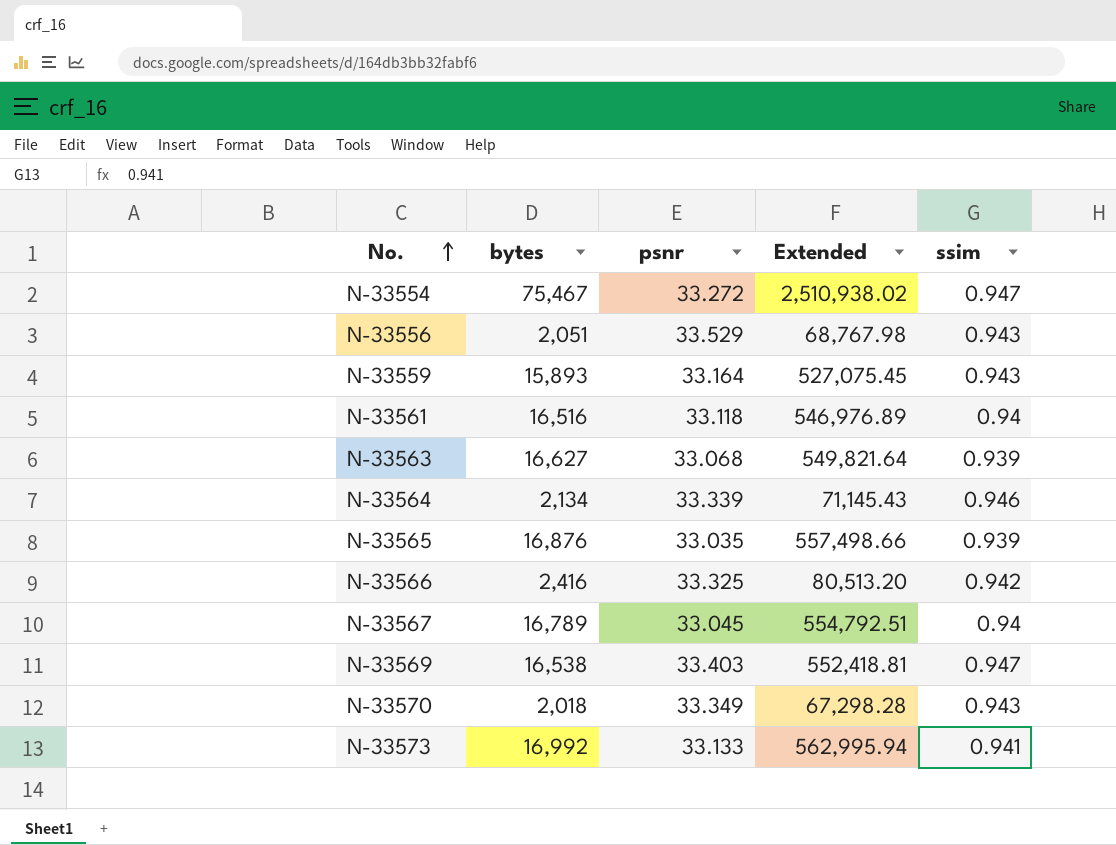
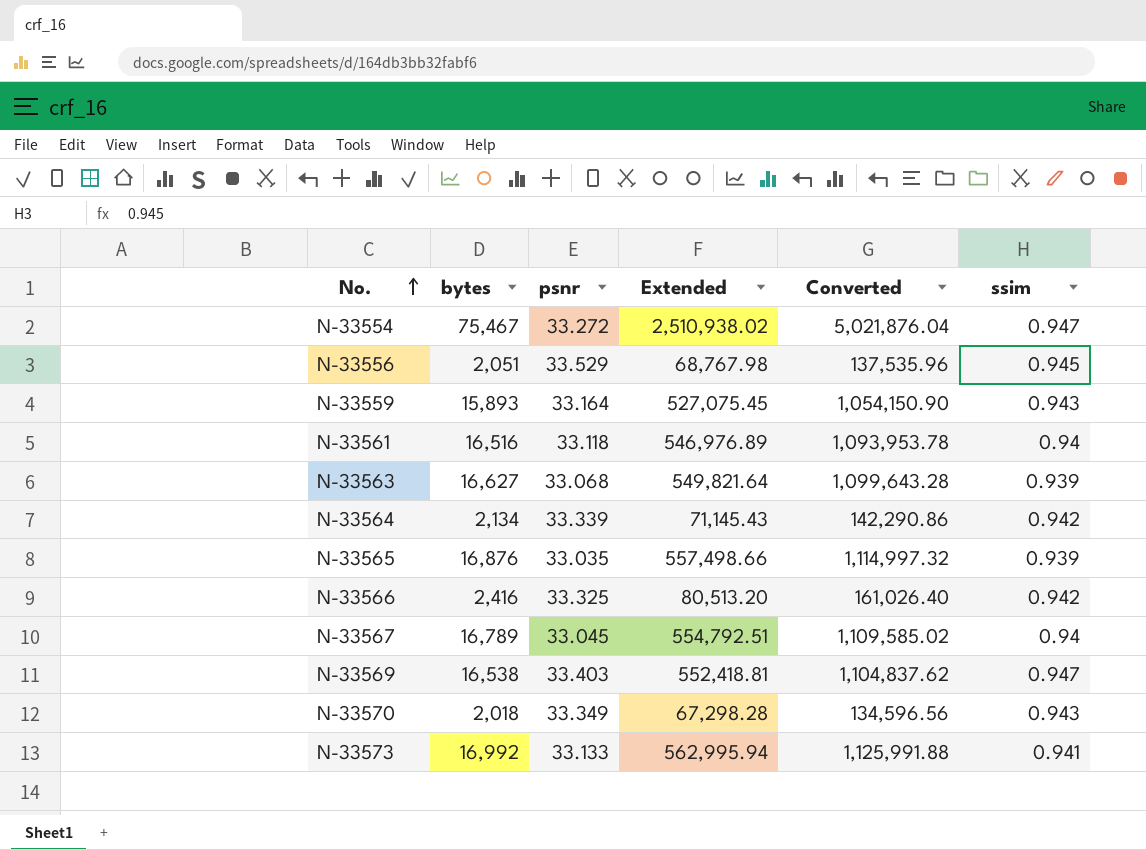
column Converted | formula: none -> [Extended] * 2
N-33556 | ssim: 0.943 -> 0.945
N-33564 | ssim: 0.946 -> 0.942

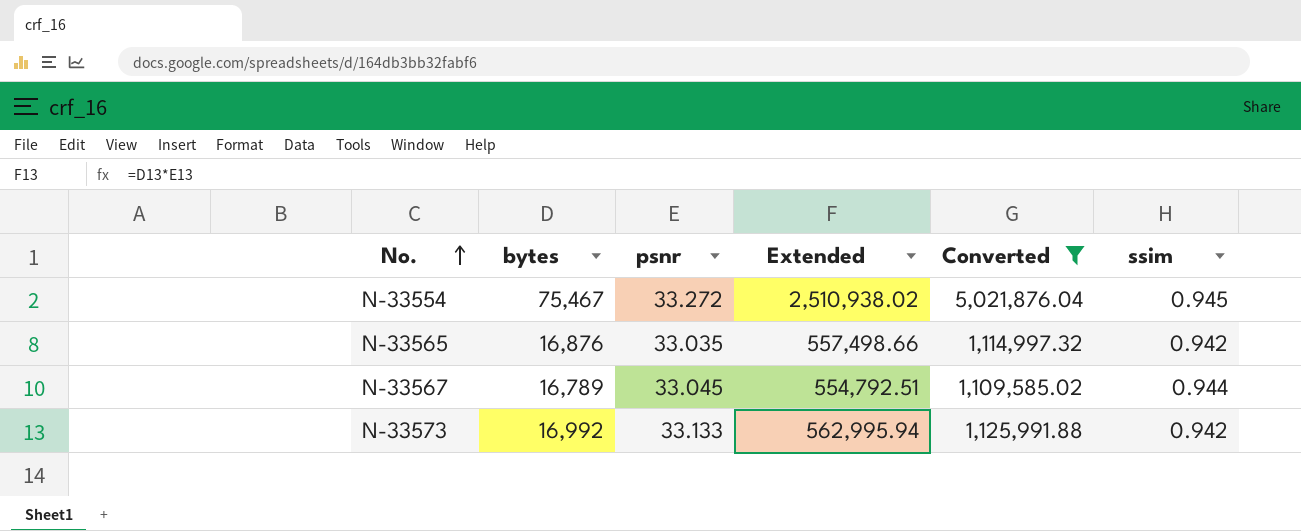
filter: none -> Converted >= 1,109,585.02
N-33554 | ssim: 0.947 -> 0.945
N-33565 | ssim: 0.939 -> 0.942
N-33567 | ssim: 0.94 -> 0.944
N-33573 | ssim: 0.941 -> 0.942

